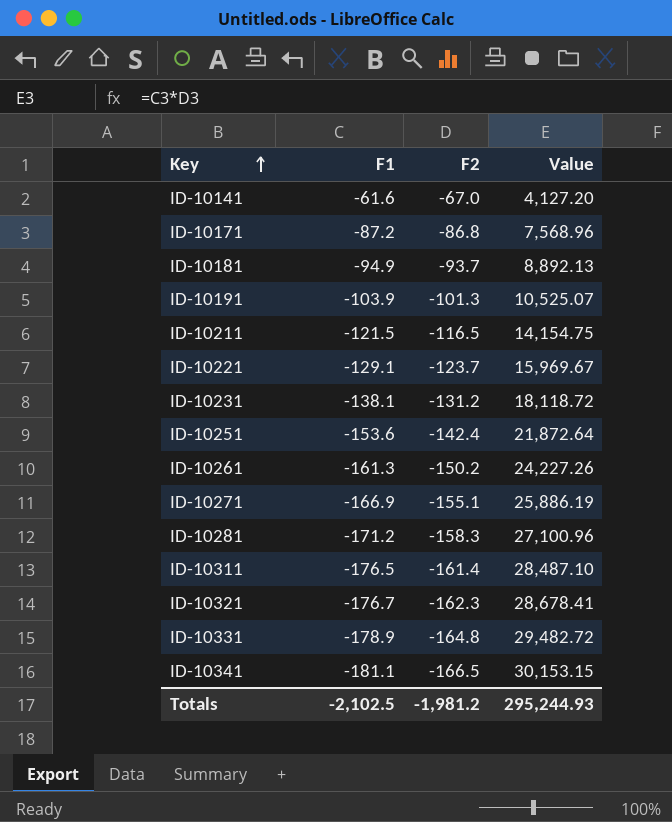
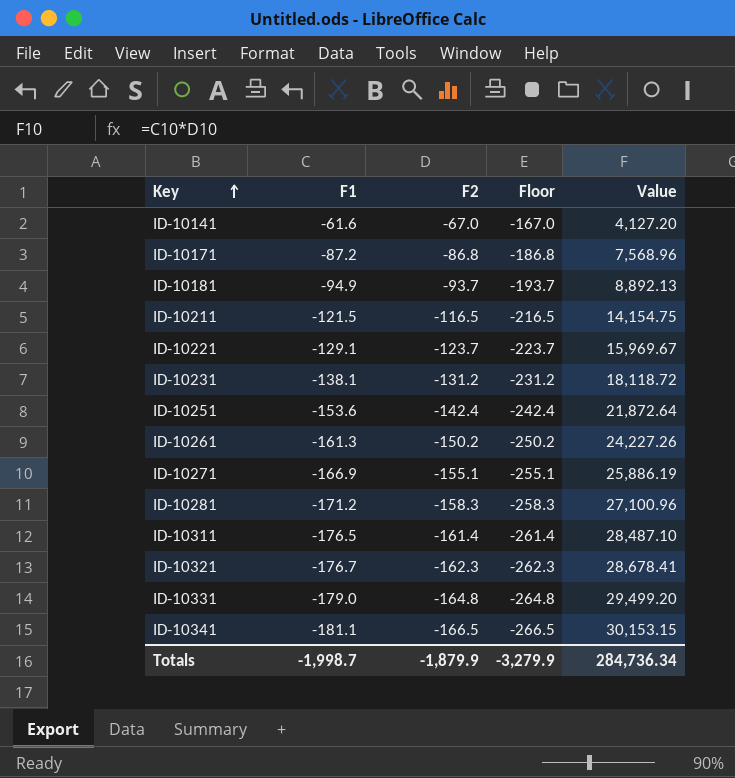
column Floor | formula: none -> [F2] - 100
row ID-10191: -103.9 | -101.3 | 10,525.07 -> none
ID-10331 | F1: -178.9 -> -179.0
ID-10331 | Value: 29,482.72 -> 29,499.20
Totals | F1: -2,102.5 -> -1,998.7
Totals | F2: -1,981.2 -> -1,879.9
Totals | Value: 295,244.93 -> 284,736.34

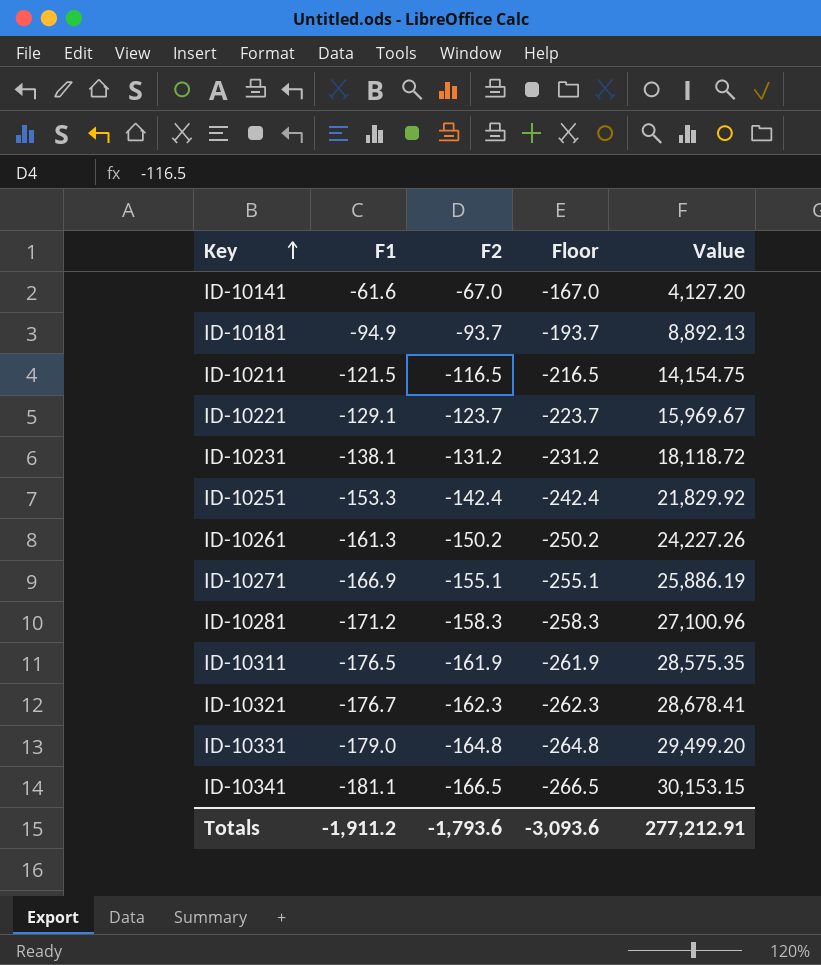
row ID-10171: -87.2 | -86.8 | -186.8 | 7,568.96 -> none
ID-10251 | F1: -153.6 -> -153.3
ID-10251 | Value: 21,872.64 -> 21,829.92
ID-10311 | F2: -161.4 -> -161.9
ID-10311 | Floor: -261.4 -> -261.9
ID-10311 | Value: 28,487.10 -> 28,575.35
Totals | F1: -1,998.7 -> -1,911.2
Totals | F2: -1,879.9 -> -1,793.6
Totals | Floor: -3,279.9 -> -3,093.6
Totals | Value: 284,736.34 -> 277,212.91

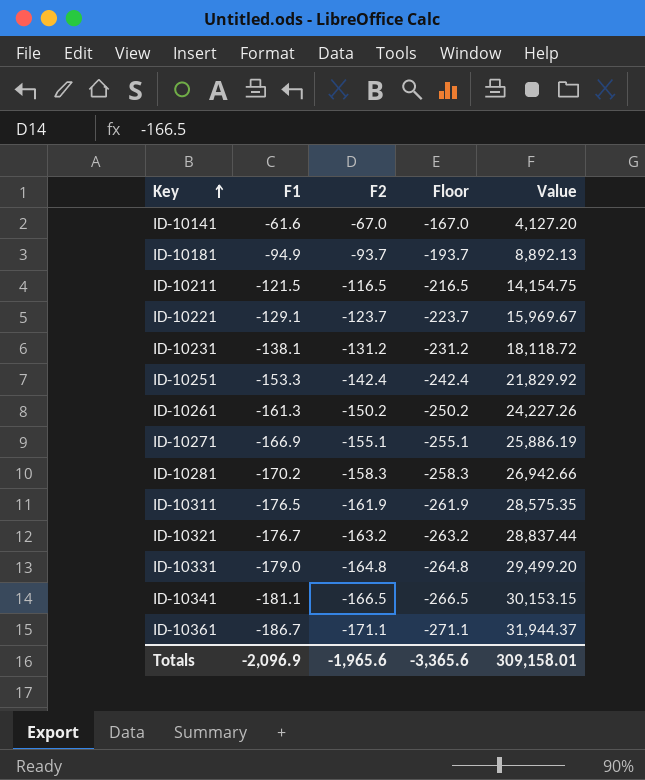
ID-10281 | F1: -171.2 -> -170.2
ID-10281 | Value: 27,100.96 -> 26,942.66
ID-10321 | F2: -162.3 -> -163.2
ID-10321 | Floor: -262.3 -> -263.2
ID-10321 | Value: 28,678.41 -> 28,837.44
row ID-10361: none -> -186.7 | -171.1 | -271.1 | 31,944.37
Totals | F1: -1,911.2 -> -2,096.9
Totals | F2: -1,793.6 -> -1,965.6
Totals | Floor: -3,093.6 -> -3,365.6
Totals | Value: 277,212.91 -> 309,158.01

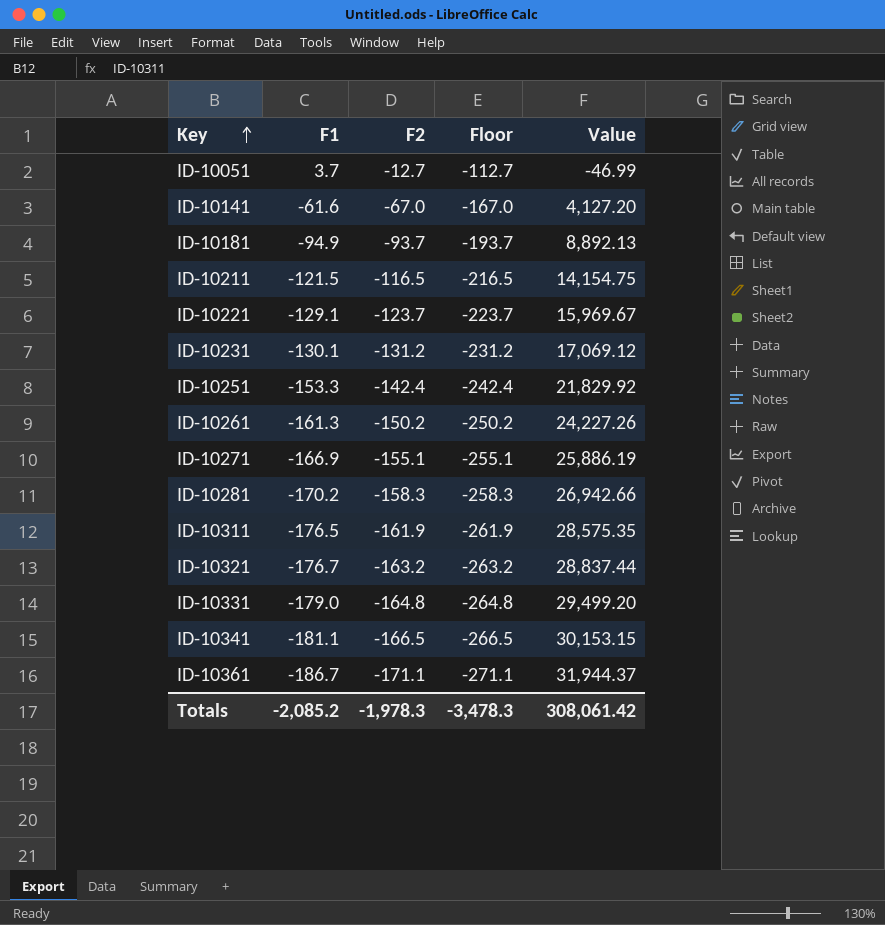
row ID-10051: none -> 3.7 | -12.7 | -112.7 | -46.99
ID-10231 | F1: -138.1 -> -130.1
ID-10231 | Value: 18,118.72 -> 17,069.12
Totals | F1: -2,096.9 -> -2,085.2
Totals | F2: -1,965.6 -> -1,978.3
Totals | Floor: -3,365.6 -> -3,478.3
Totals | Value: 309,158.01 -> 308,061.42

